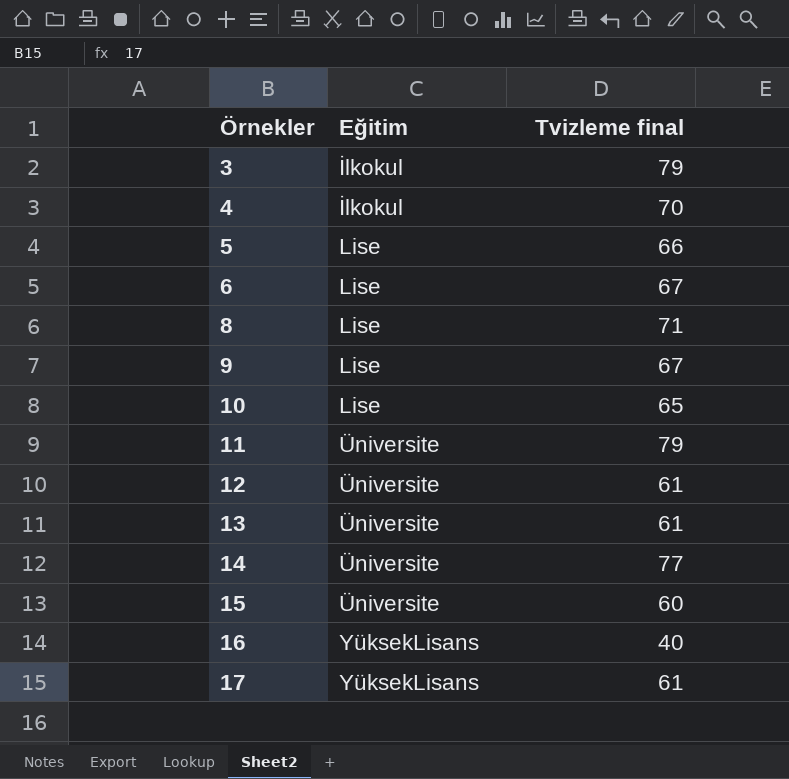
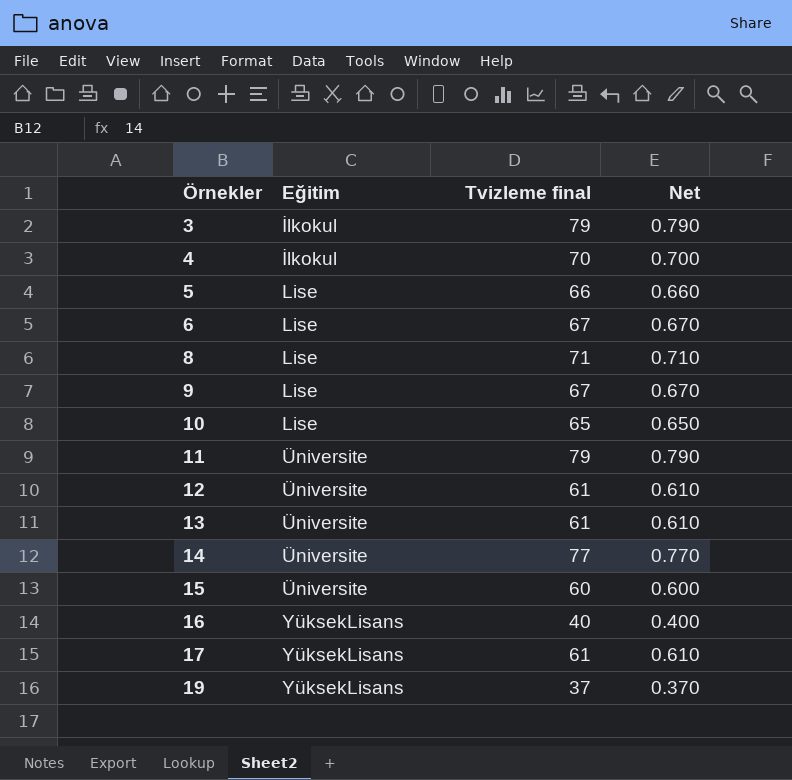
column Net | formula: none -> [Tvizleme final] * 0.01
row 19: none -> YüksekLisans | 37 | 0.370

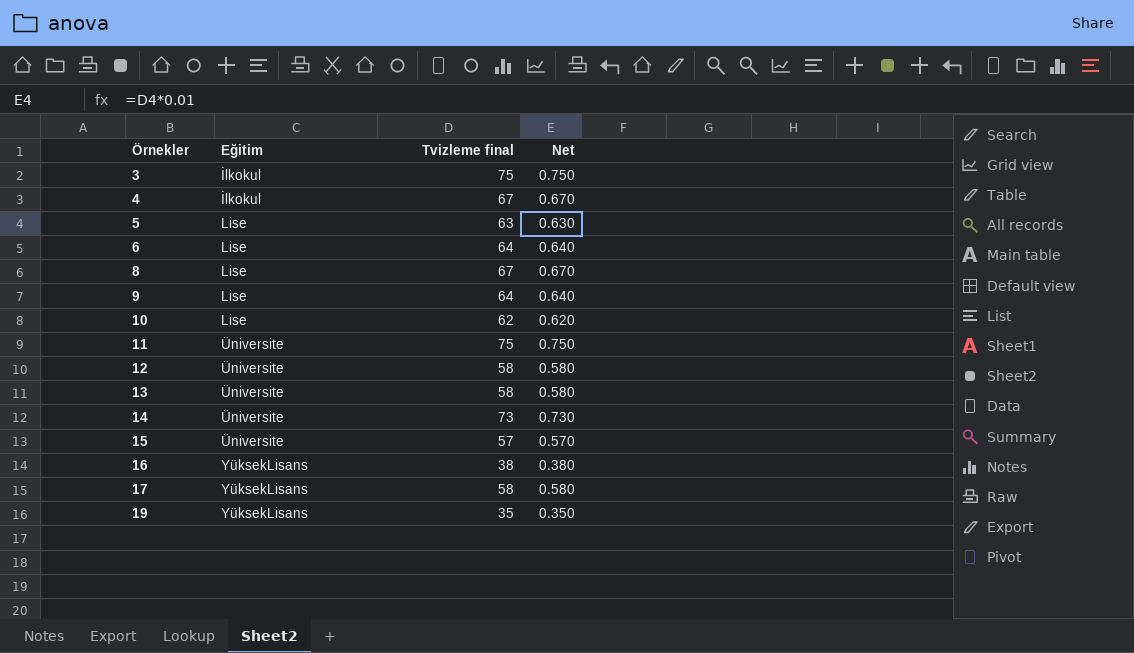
3 | Tvizleme final: 79 -> 75
3 | Net: 0.790 -> 0.750
4 | Tvizleme final: 70 -> 67
4 | Net: 0.700 -> 0.670
5 | Tvizleme final: 66 -> 63
5 | Net: 0.660 -> 0.630
6 | Tvizleme final: 67 -> 64
6 | Net: 0.670 -> 0.640
8 | Tvizleme final: 71 -> 67
8 | Net: 0.710 -> 0.670
9 | Tvizleme final: 67 -> 64
9 | Net: 0.670 -> 0.640
10 | Tvizleme final: 65 -> 62
10 | Net: 0.650 -> 0.620
11 | Tvizleme final: 79 -> 75
11 | Net: 0.790 -> 0.750
12 | Tvizleme final: 61 -> 58
12 | Net: 0.610 -> 0.580
13 | Tvizleme final: 61 -> 58
13 | Net: 0.610 -> 0.580
14 | Tvizleme final: 77 -> 73
14 | Net: 0.770 -> 0.730
15 | Tvizleme final: 60 -> 57
15 | Net: 0.600 -> 0.570
16 | Tvizleme final: 40 -> 38
16 | Net: 0.400 -> 0.380
17 | Tvizleme final: 61 -> 58
17 | Net: 0.610 -> 0.580
19 | Tvizleme final: 37 -> 35
19 | Net: 0.370 -> 0.350

